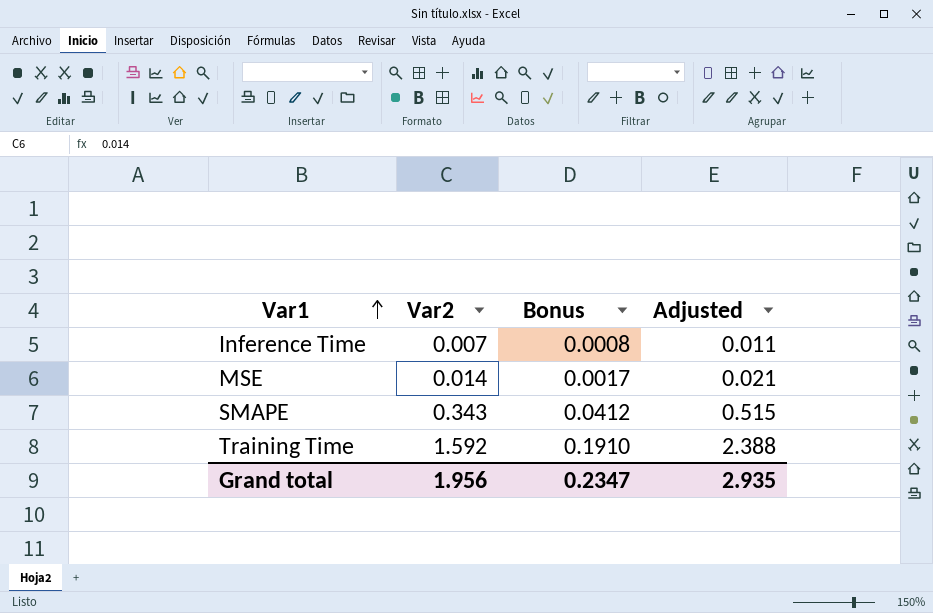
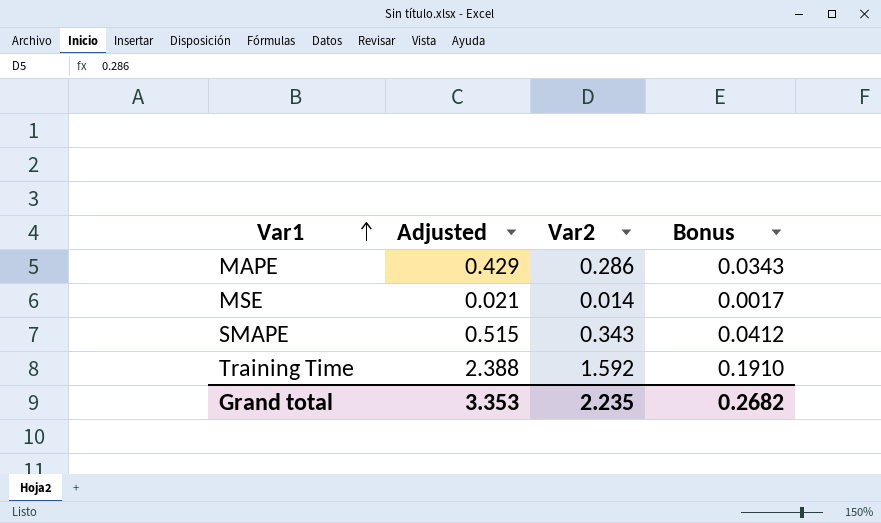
column Adjusted | position: 4 -> 2
row Inference Time: 0.007 | 0.0008 | 0.011 -> none
row MAPE: none -> 0.429 | 0.286 | 0.0343
Grand total | Adjusted: 2.935 -> 3.353
Grand total | Var2: 1.956 -> 2.235
Grand total | Bonus: 0.2347 -> 0.2682

